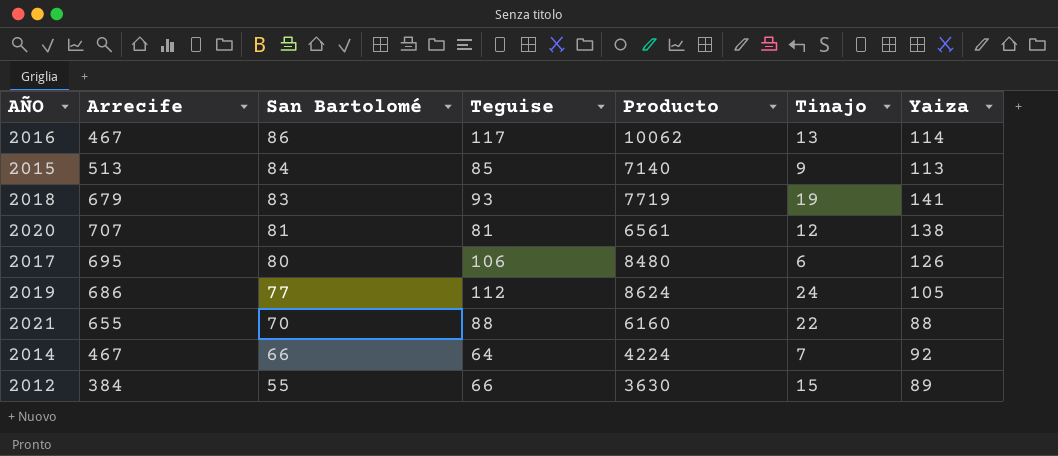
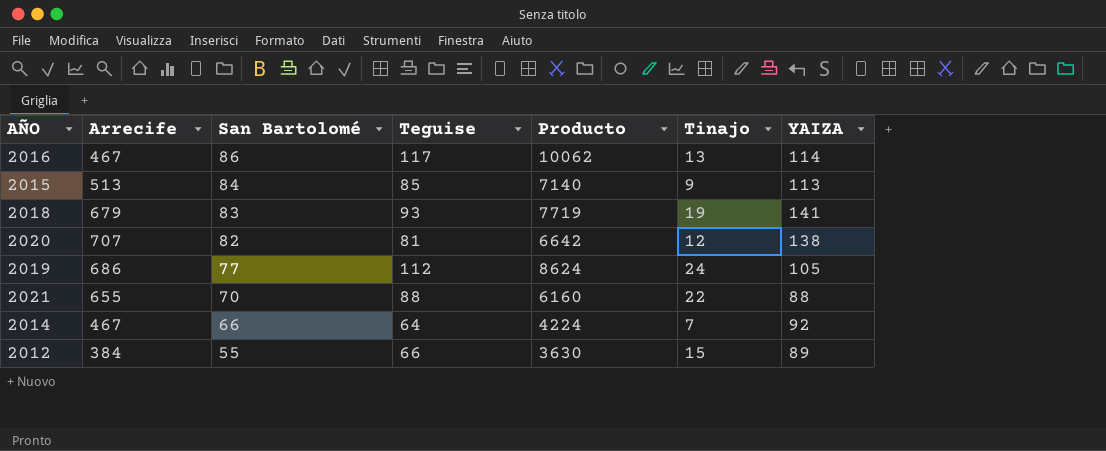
column name: Yaiza -> YAIZA
row 2017: 695 | 80 | 106 | 8480 | 6 | 126 -> none
2020 | San Bartolomé: 81 -> 82
2020 | Producto: 6561 -> 6642

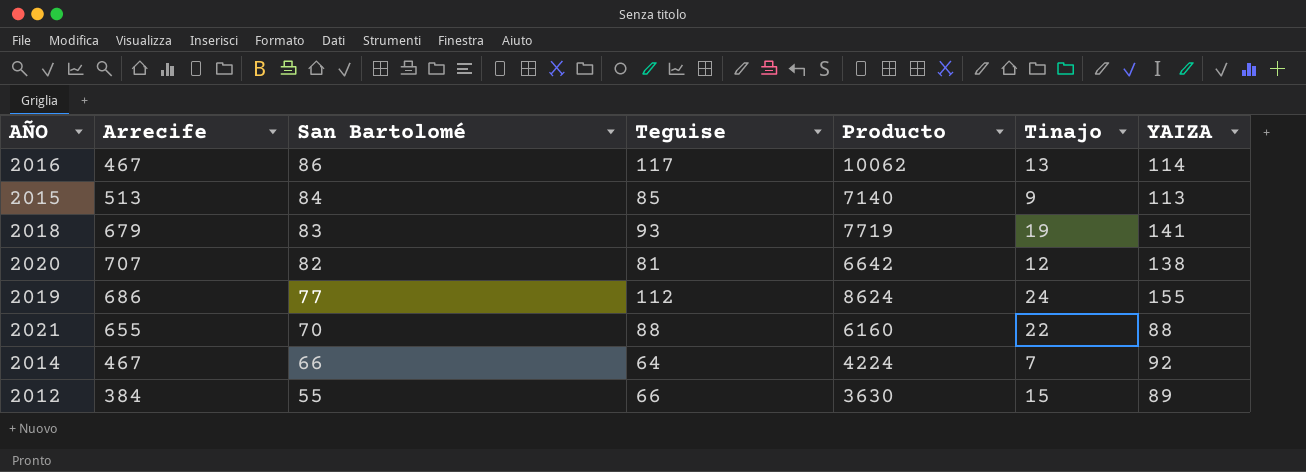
2019 | YAIZA: 105 -> 155

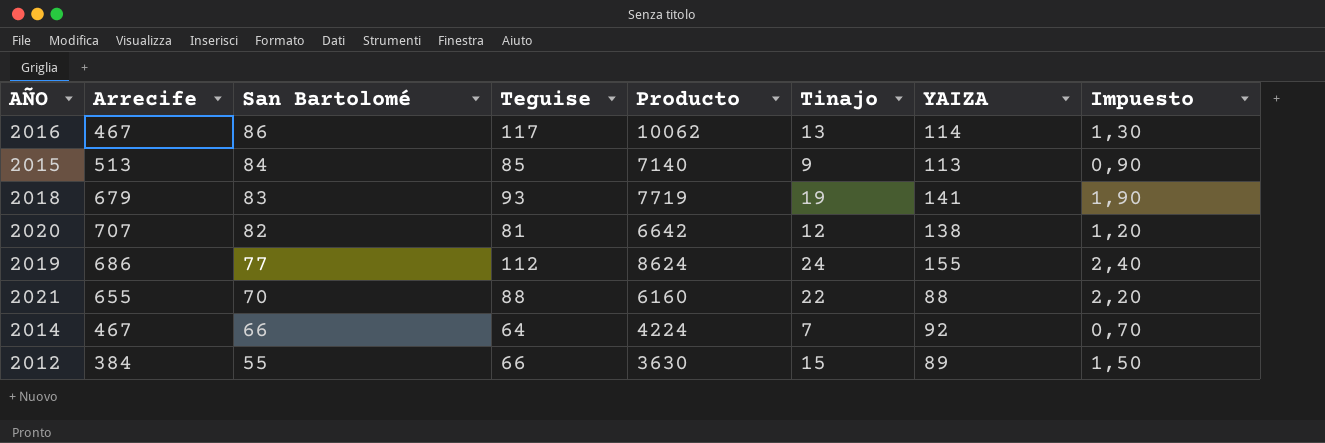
column Impuesto | formula: none -> [Tinajo] * 0,1

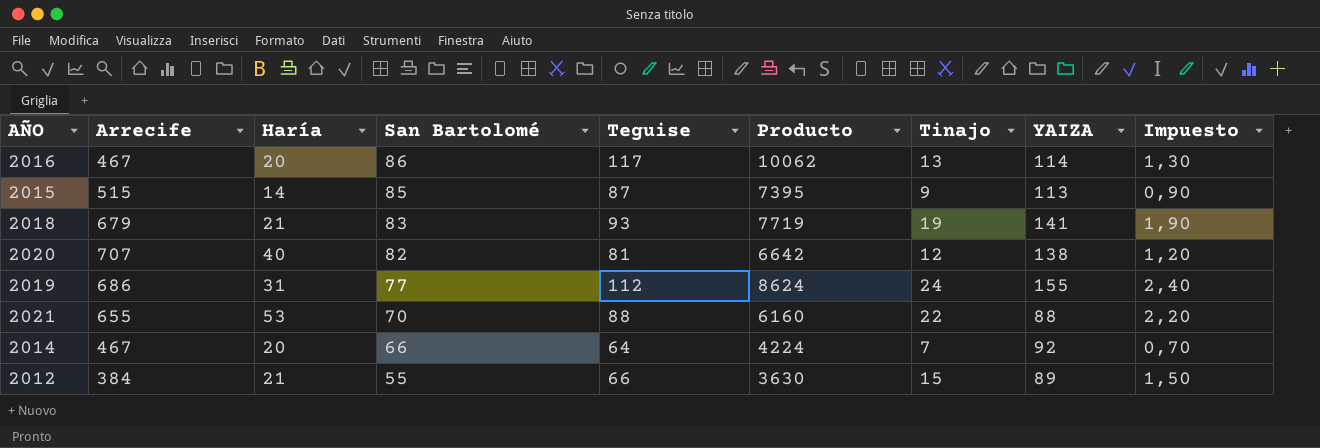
column Haría | position: none -> 3
2015 | Arrecife: 513 -> 515
2015 | San Bartolomé: 84 -> 85
2015 | Teguise: 85 -> 87
2015 | Producto: 7140 -> 7395

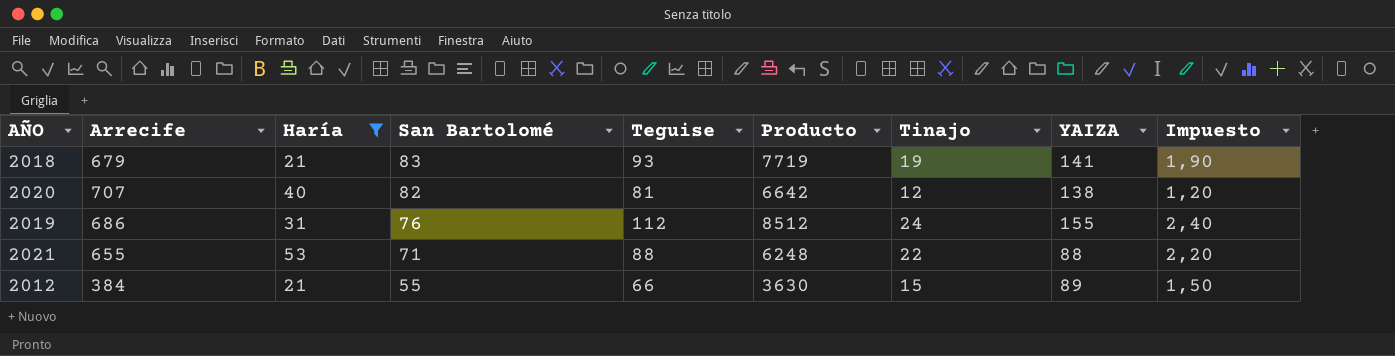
filter: none -> Haría >= 21
2019 | San Bartolomé: 77 -> 76
2019 | Producto: 8624 -> 8512
2021 | San Bartolomé: 70 -> 71
2021 | Producto: 6160 -> 6248

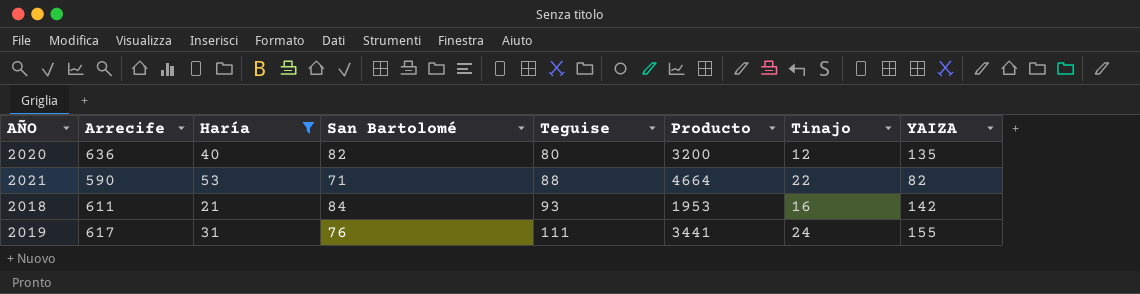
row order: San Bartolomé descending -> Teguise ascending
column Impuesto | formula: [Tinajo] * 0,1 -> none
column Producto | formula: [San Bartolomé] * [Teguise] -> [Haría] * [Teguise]
row 2012: 384 | 21 | 55 | 66 | 3630 | 15 | 89 | 1,50 -> none
2020 | Arrecife: 707 -> 636
2020 | Teguise: 81 -> 80
2020 | YAIZA: 138 -> 135
2021 | Arrecife: 655 -> 590
2021 | YAIZA: 88 -> 82
2018 | Arrecife: 679 -> 611
2018 | San Bartolomé: 83 -> 84
2018 | Tinajo: 19 -> 16
2018 | YAIZA: 141 -> 142
2019 | Arrecife: 686 -> 617
2019 | Teguise: 112 -> 111

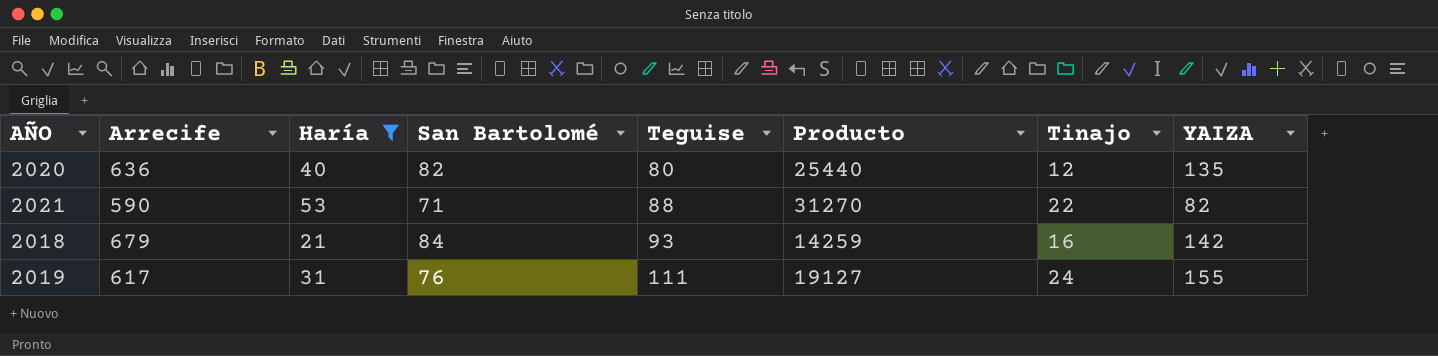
column Producto | formula: [Haría] * [Teguise] -> [Arrecife] * [Haría]
2018 | Arrecife: 611 -> 679

